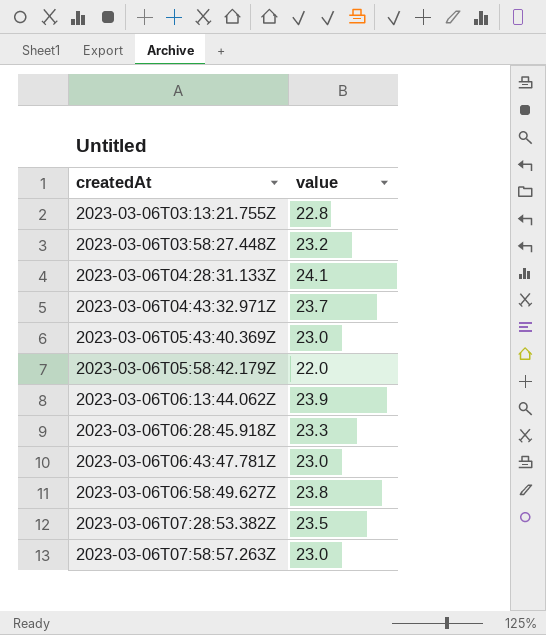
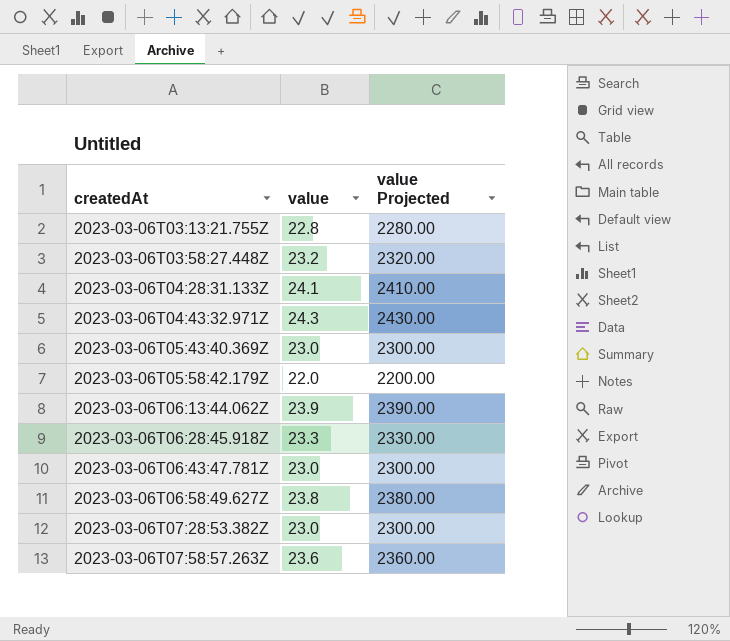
column value Projected | formula: none -> [value] * 100
2023-03-06T04:43:32.971Z | value: 23.7 -> 24.3
2023-03-06T07:28:53.382Z | value: 23.5 -> 23.0
2023-03-06T07:58:57.263Z | value: 23.0 -> 23.6

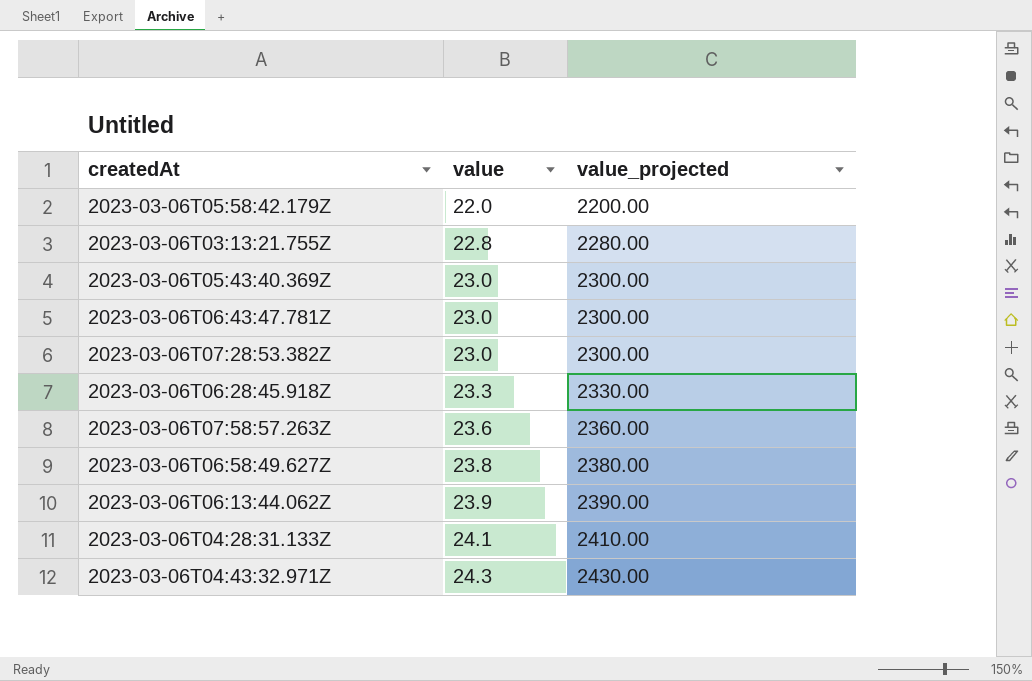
row order: createdAt ascending -> value ascending
column name: value Projected -> value_projected
row 2023-03-06T03:58:27.448Z: 23.2 | 2320.00 -> none

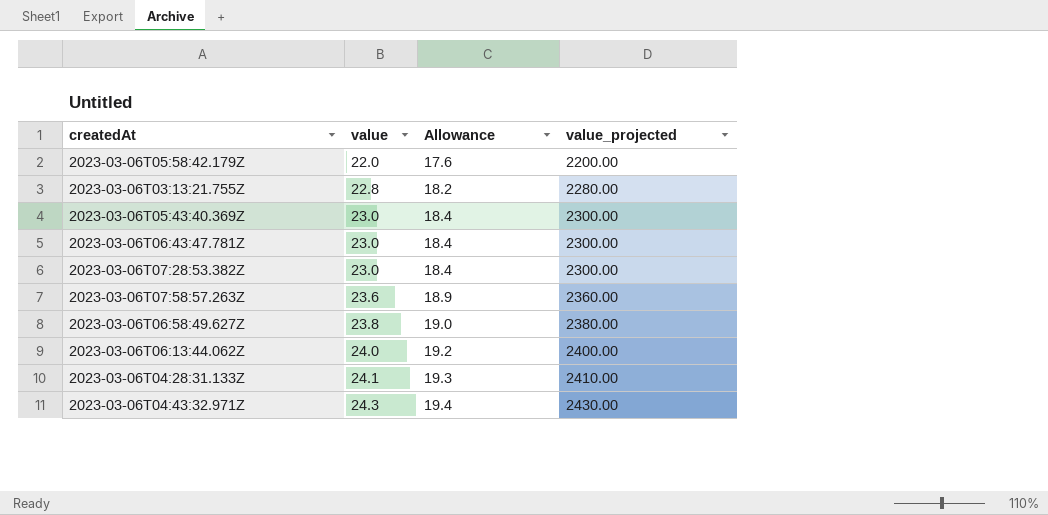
column Allowance | formula: none -> [value] * 0.8
row 2023-03-06T06:28:45.918Z: 23.3 | 2330.00 -> none
2023-03-06T06:13:44.062Z | value: 23.9 -> 24.0
2023-03-06T06:13:44.062Z | value_projected: 2390.00 -> 2400.00

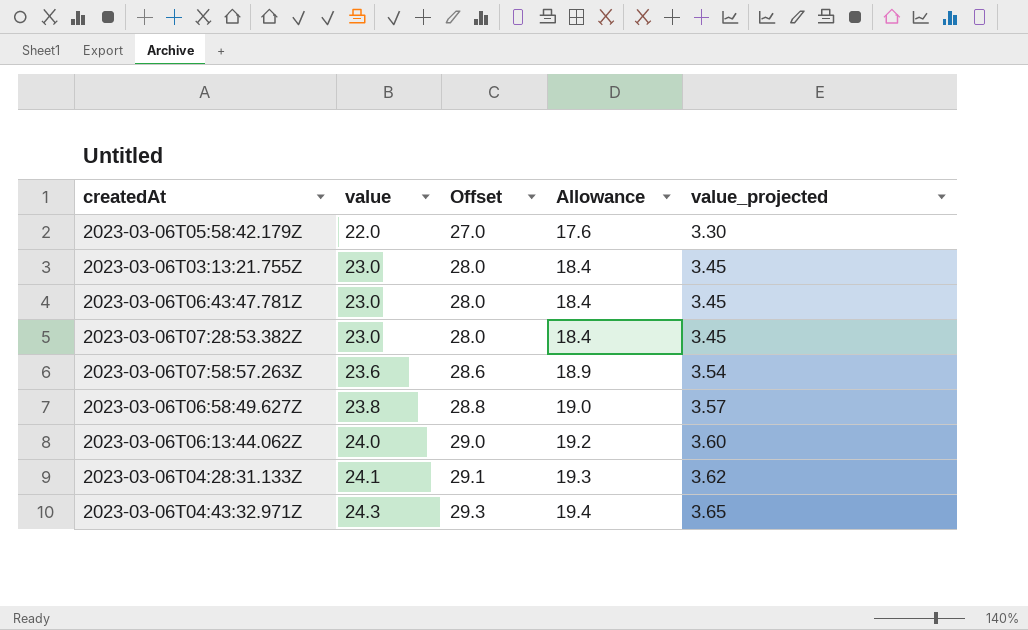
column Offset | formula: none -> [value] + 5
column value_projected | formula: [value] * 100 -> [value] * 0.15
row 2023-03-06T05:43:40.369Z: 23.0 | 18.4 | 2300.00 -> none
2023-03-06T03:13:21.755Z | value: 22.8 -> 23.0
2023-03-06T03:13:21.755Z | Allowance: 18.2 -> 18.4

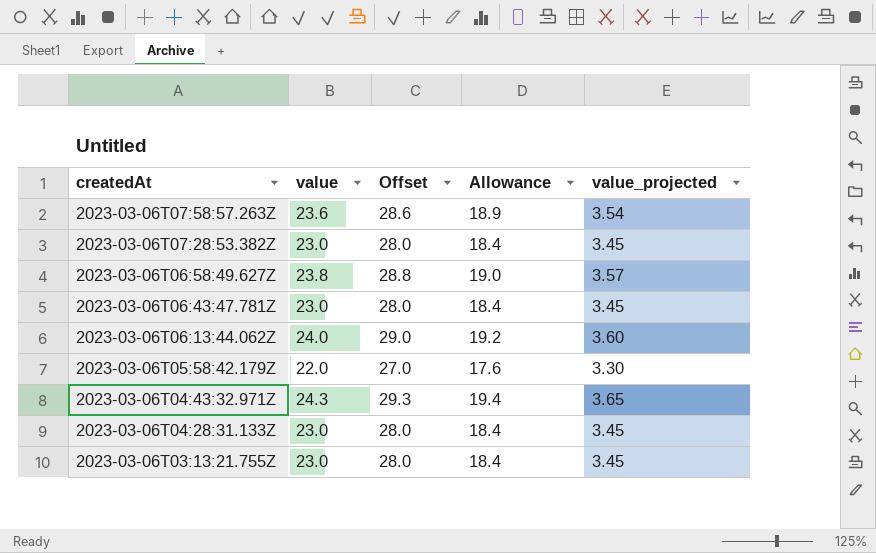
row order: value ascending -> createdAt descending
2023-03-06T04:28:31.133Z | value: 24.1 -> 23.0
2023-03-06T04:28:31.133Z | Offset: 29.1 -> 28.0
2023-03-06T04:28:31.133Z | Allowance: 19.3 -> 18.4
2023-03-06T04:28:31.133Z | value_projected: 3.62 -> 3.45

